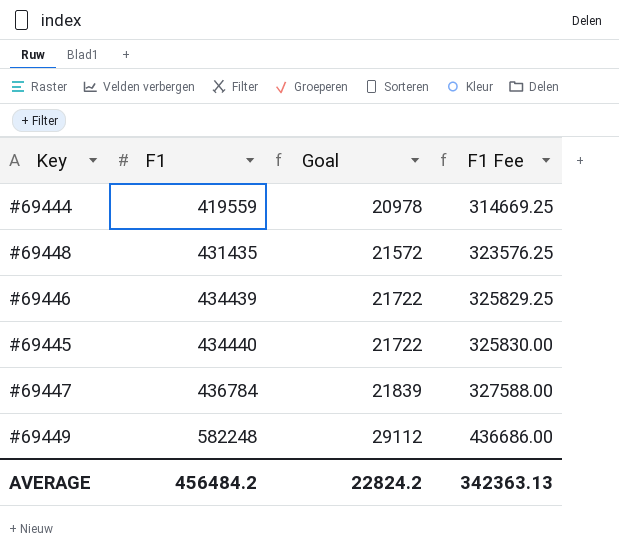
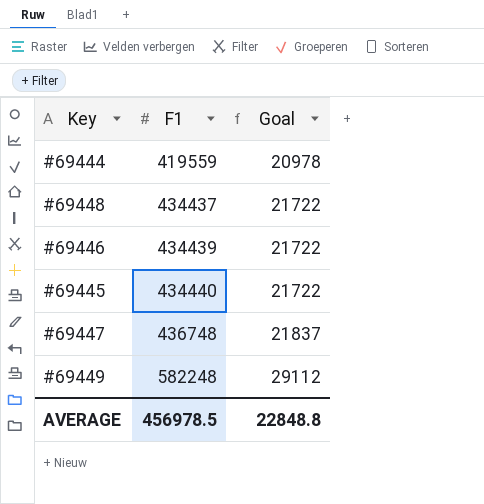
column F1 Fee | formula: [F1] * 0.75 -> none
#69448 | F1: 431435 -> 434437
#69448 | Goal: 21572 -> 21722
#69447 | F1: 436784 -> 436748
#69447 | Goal: 21839 -> 21837
AVERAGE | F1: 456484.2 -> 456978.5
AVERAGE | Goal: 22824.2 -> 22848.8

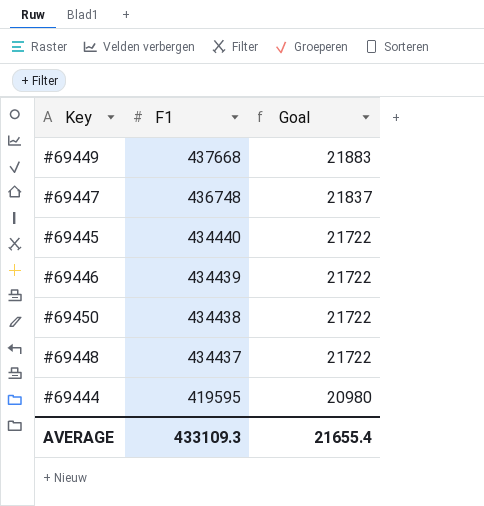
row order: F1 ascending -> F1 descending
#69449 | F1: 582248 -> 437668
#69449 | Goal: 29112 -> 21883
row #69450: none -> 434438 | 21722
#69444 | F1: 419559 -> 419595
#69444 | Goal: 20978 -> 20980
AVERAGE | F1: 456978.5 -> 433109.3
AVERAGE | Goal: 22848.8 -> 21655.4

